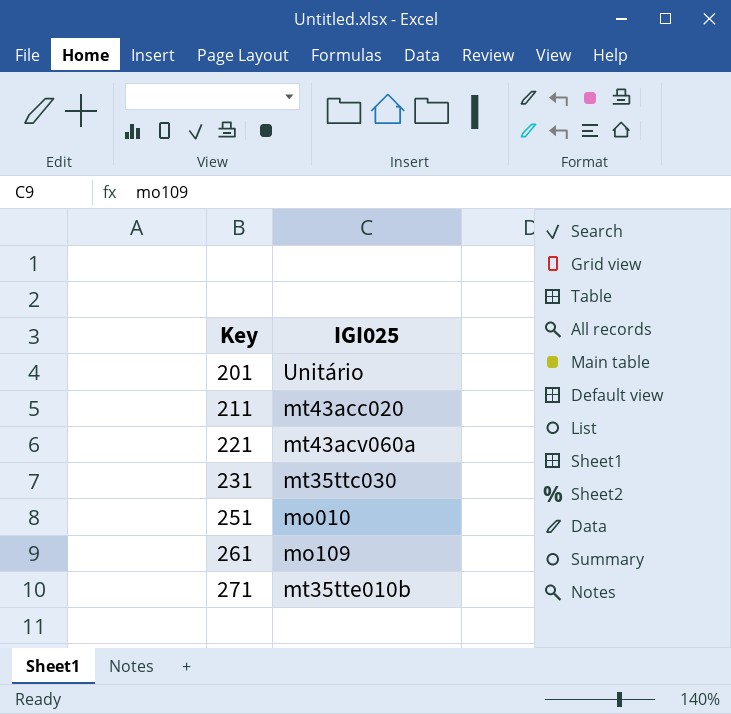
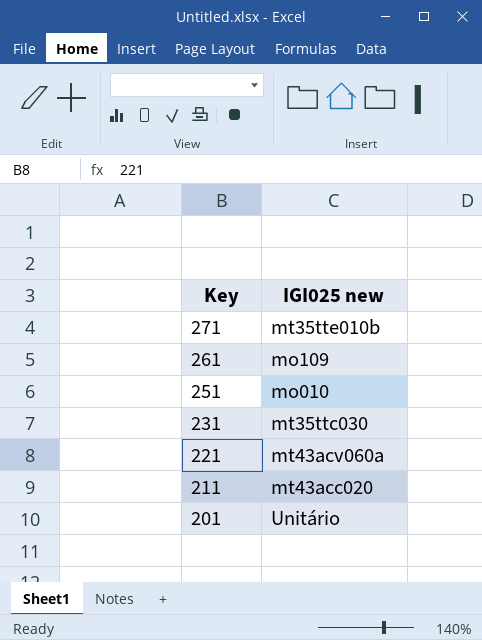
row order: Key ascending -> Key descending
column name: IGI025 -> IGI025 new

